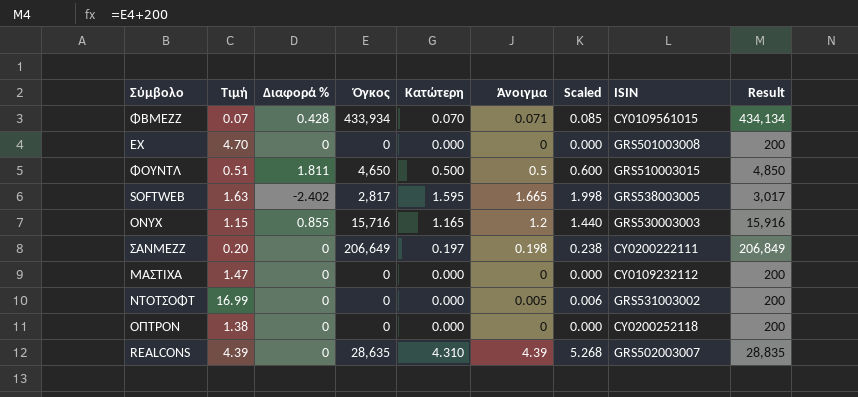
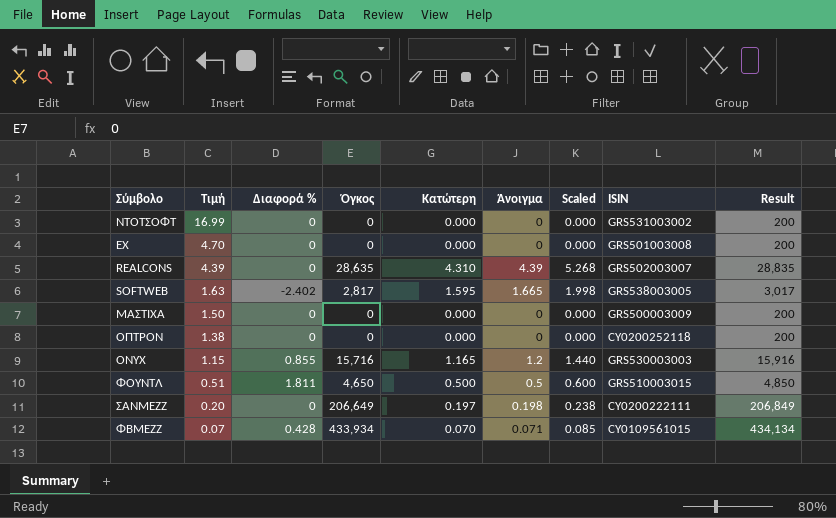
row order: none -> Τιμή descending
ΝΤΟΤΣΟΦΤ | Άνοιγμα: 0.005 -> 0
ΝΤΟΤΣΟΦΤ | Scaled: 0.006 -> 0.000
ΜΑΣΤΙΧΑ | Τιμή: 1.47 -> 1.50
ΜΑΣΤΙΧΑ | ISIN: CY0109232112 -> GRS500003009

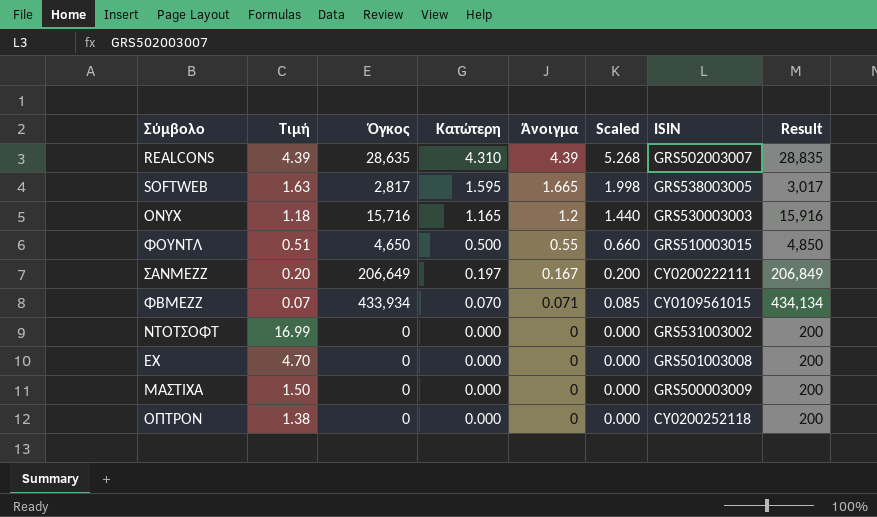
row order: Τιμή descending -> Κατώτερη descending
column Διαφορά % | position: 3 -> none
ONYX | Τιμή: 1.15 -> 1.18
ΦΟΥΝΤΛ | Άνοιγμα: 0.5 -> 0.55
ΦΟΥΝΤΛ | Scaled: 0.600 -> 0.660
ΣΑΝΜΕΖΖ | Άνοιγμα: 0.198 -> 0.167
ΣΑΝΜΕΖΖ | Scaled: 0.238 -> 0.200

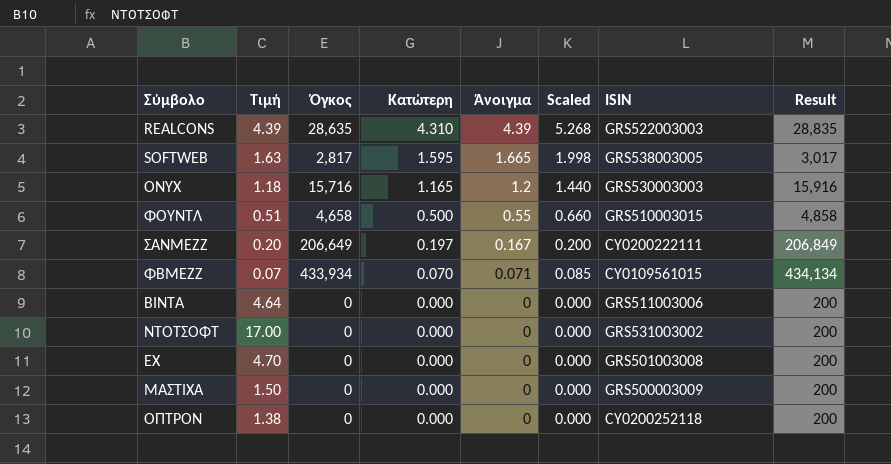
REALCONS | ISIN: GRS502003007 -> GRS522003003
ΦΟΥΝΤΛ | Όγκος: 4,650 -> 4,658
ΦΟΥΝΤΛ | Result: 4,850 -> 4,858
row ΒΙΝΤΑ: none -> 4.64 | 0 | 0.000 | 0 | 0.000 | GRS511003006 | 200
ΝΤΟΤΣΟΦΤ | Τιμή: 16.99 -> 17.00

